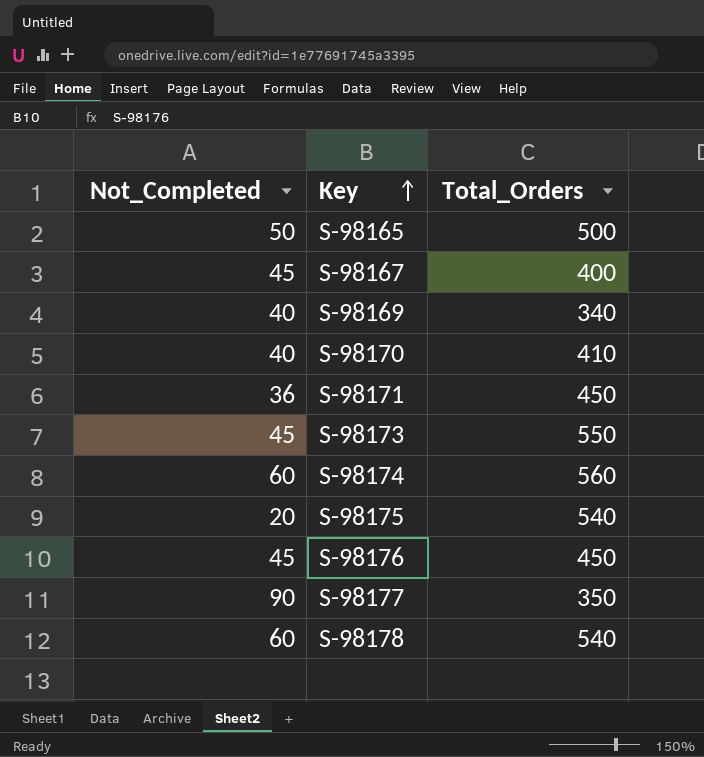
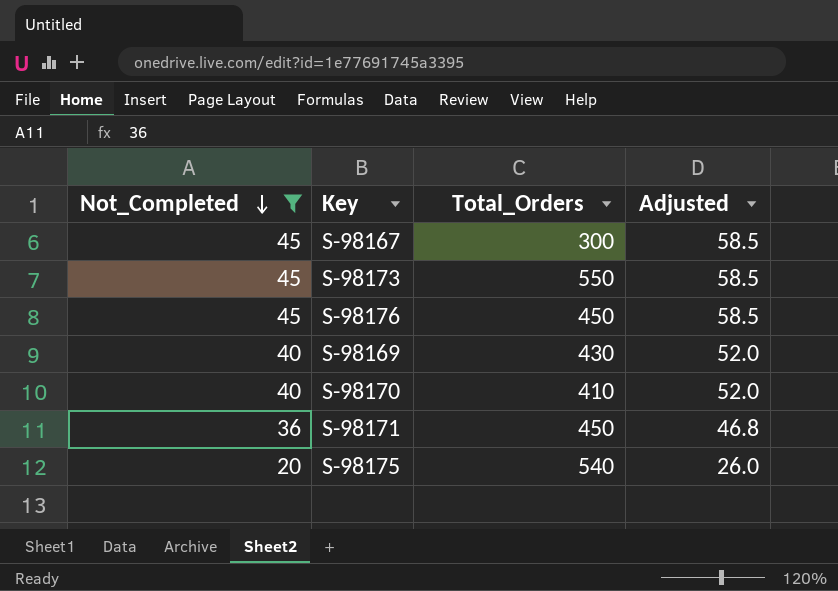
filter: none -> Not_Completed <= 45
row order: Key ascending -> Not_Completed descending
column Adjusted | formula: none -> [Not_Completed] * 1.3
S-98167 | Total_Orders: 400 -> 300
S-98169 | Total_Orders: 340 -> 430

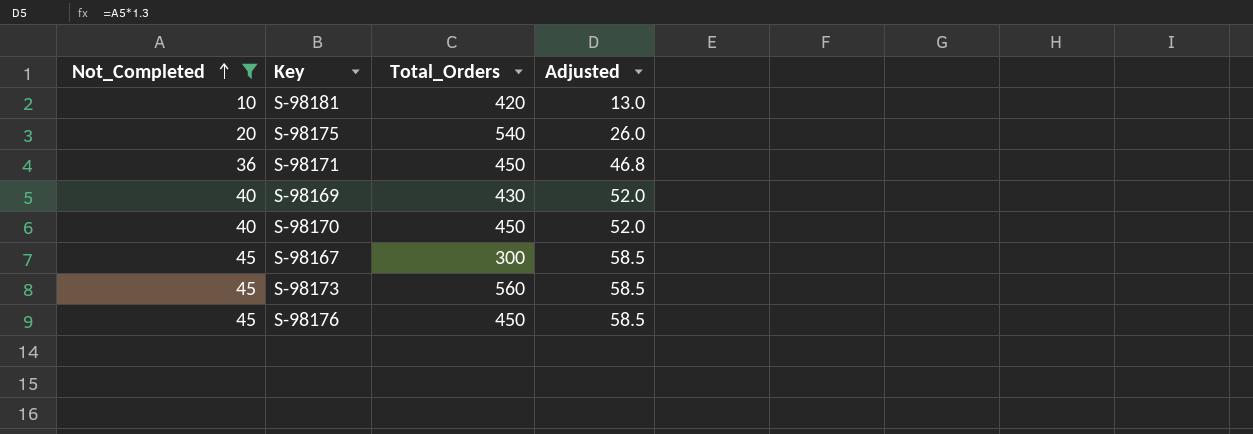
row order: Not_Completed descending -> Not_Completed ascending
row S-98181: none -> 10 | 420 | 13.0
S-98170 | Total_Orders: 410 -> 450
S-98173 | Total_Orders: 550 -> 560

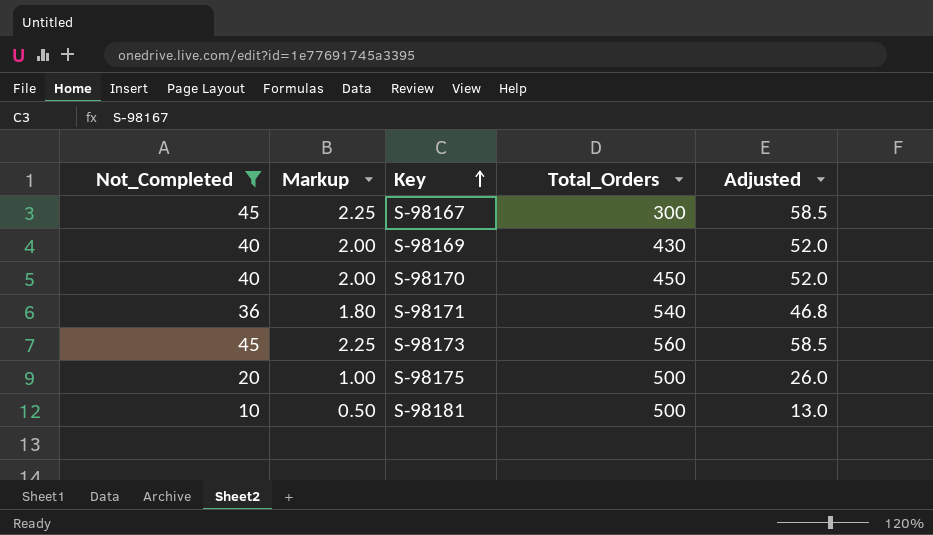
row order: Not_Completed ascending -> Key ascending
column Markup | formula: none -> [Not_Completed] * 0.05
row S-98176: 45 | 450 | 58.5 -> none
S-98171 | Total_Orders: 450 -> 540
S-98175 | Total_Orders: 540 -> 500
S-98181 | Total_Orders: 420 -> 500

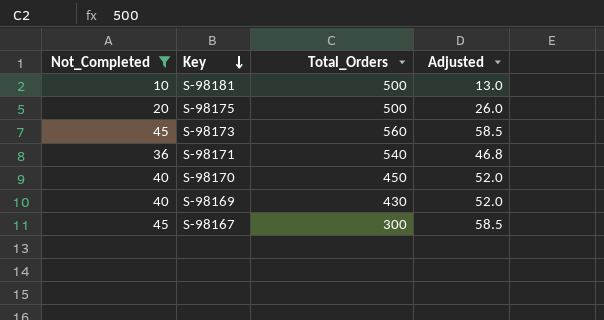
row order: Key ascending -> Key descending
column Markup | formula: [Not_Completed] * 0.05 -> none

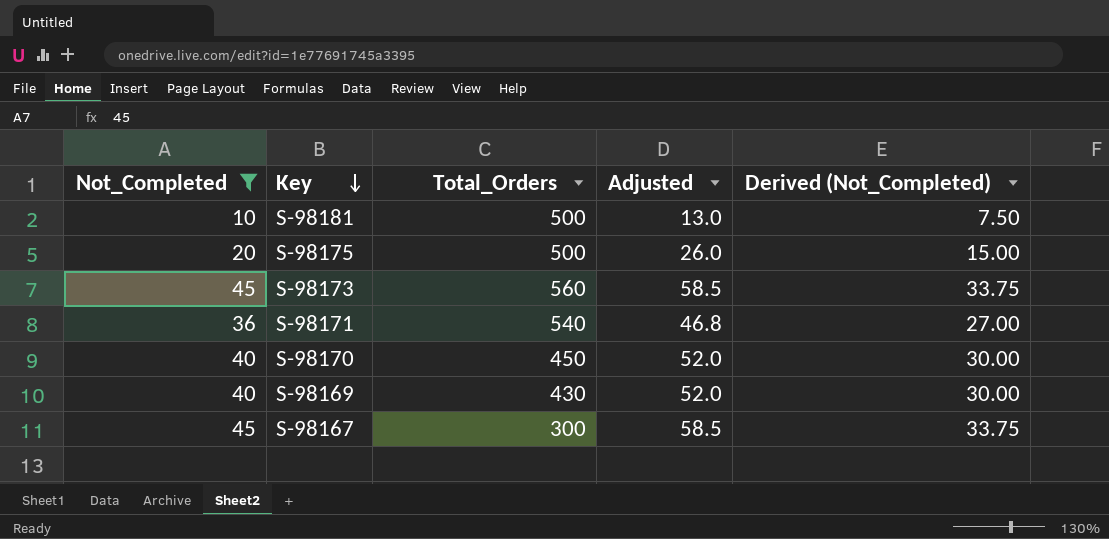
column Derived (Not_Completed) | formula: none -> [Not_Completed] * 0.75

